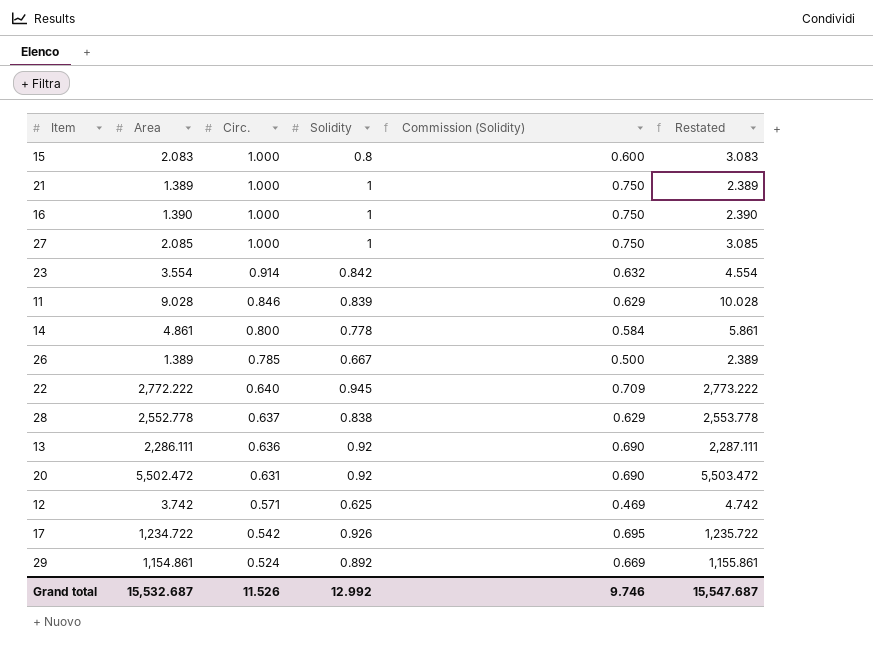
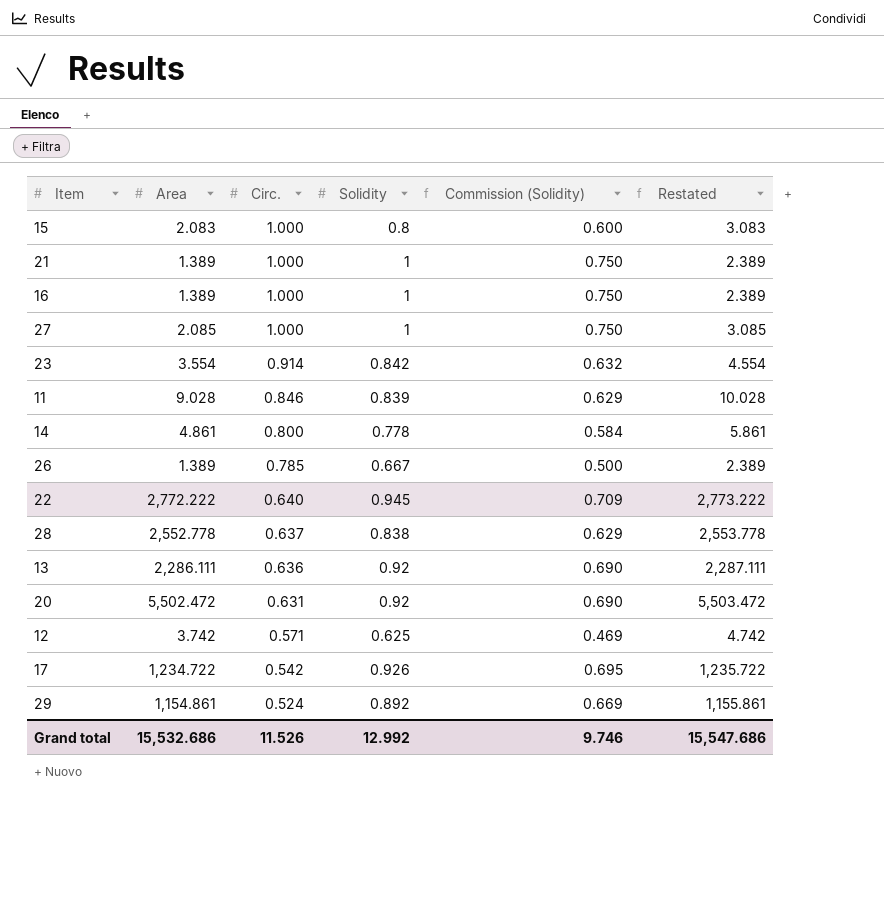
16 | Area: 1.390 -> 1.389
16 | Restated: 2.390 -> 2.389
Grand total | Area: 15,532.687 -> 15,532.686
Grand total | Restated: 15,547.687 -> 15,547.686

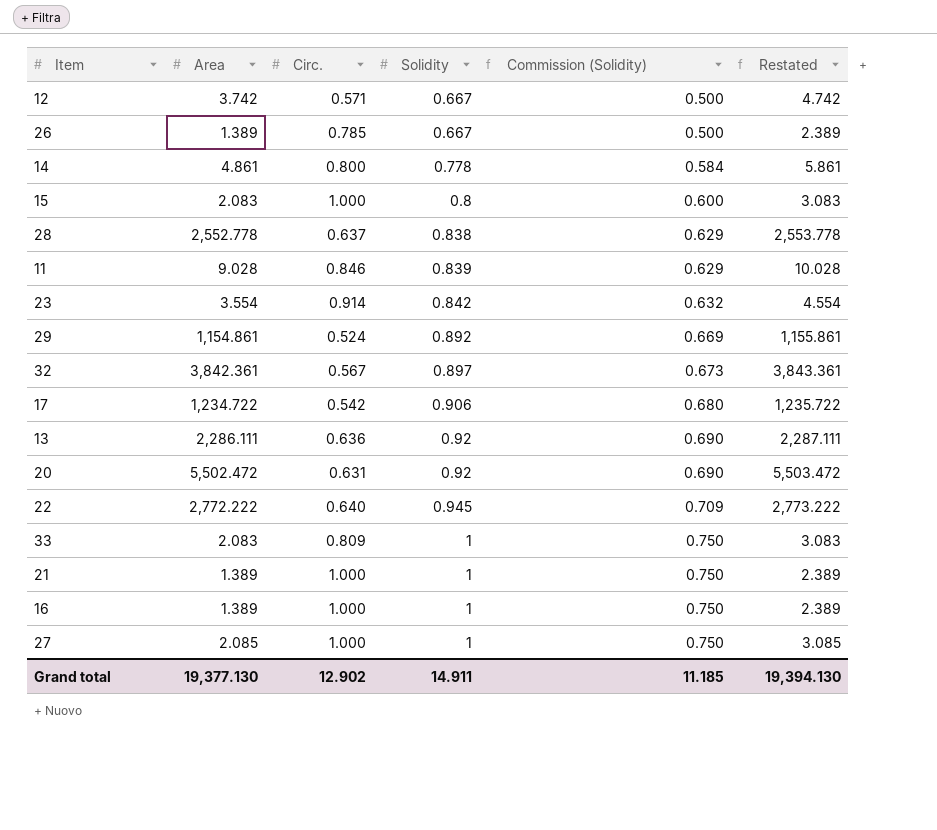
row order: Circ. descending -> Solidity ascending
12 | Solidity: 0.625 -> 0.667
12 | Commission (Solidity): 0.469 -> 0.500
row 32: none -> 3,842.361 | 0.567 | 0.897 | 0.673 | 3,843.361
17 | Solidity: 0.926 -> 0.906
17 | Commission (Solidity): 0.695 -> 0.680
row 33: none -> 2.083 | 0.809 | 1 | 0.750 | 3.083
Grand total | Area: 15,532.686 -> 19,377.130
Grand total | Circ.: 11.526 -> 12.902
Grand total | Solidity: 12.992 -> 14.911
Grand total | Commission (Solidity): 9.746 -> 11.185
Grand total | Restated: 15,547.686 -> 19,394.130

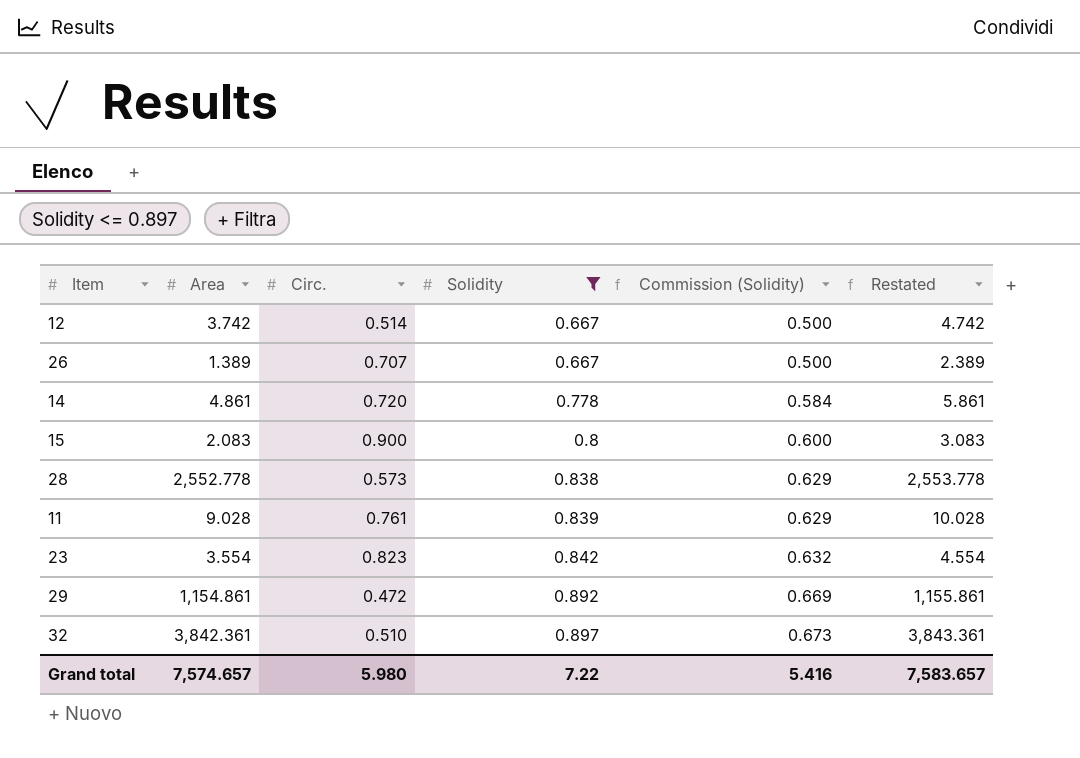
filter: none -> Solidity <= 0.897
12 | Circ.: 0.571 -> 0.514
26 | Circ.: 0.785 -> 0.707
14 | Circ.: 0.800 -> 0.720
15 | Circ.: 1.000 -> 0.900
28 | Circ.: 0.637 -> 0.573
11 | Circ.: 0.846 -> 0.761
23 | Circ.: 0.914 -> 0.823
29 | Circ.: 0.524 -> 0.472
32 | Circ.: 0.567 -> 0.510
Grand total | Area: 19,377.130 -> 7,574.657
Grand total | Circ.: 12.902 -> 5.980
Grand total | Solidity: 14.911 -> 7.22
Grand total | Commission (Solidity): 11.185 -> 5.416
Grand total | Restated: 19,394.130 -> 7,583.657

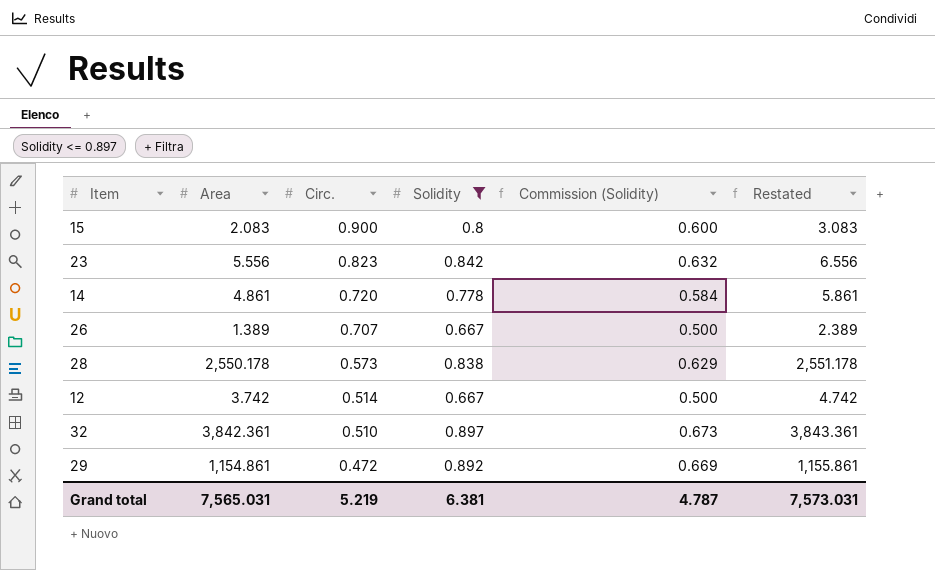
row order: Solidity ascending -> Circ. descending
row 11: 9.028 | 0.761 | 0.839 | 0.629 | 10.028 -> none
23 | Area: 3.554 -> 5.556
23 | Restated: 4.554 -> 6.556
28 | Area: 2,552.778 -> 2,550.178
28 | Restated: 2,553.778 -> 2,551.178
Grand total | Area: 7,574.657 -> 7,565.031
Grand total | Circ.: 5.980 -> 5.219
Grand total | Solidity: 7.22 -> 6.381
Grand total | Commission (Solidity): 5.416 -> 4.787
Grand total | Restated: 7,583.657 -> 7,573.031

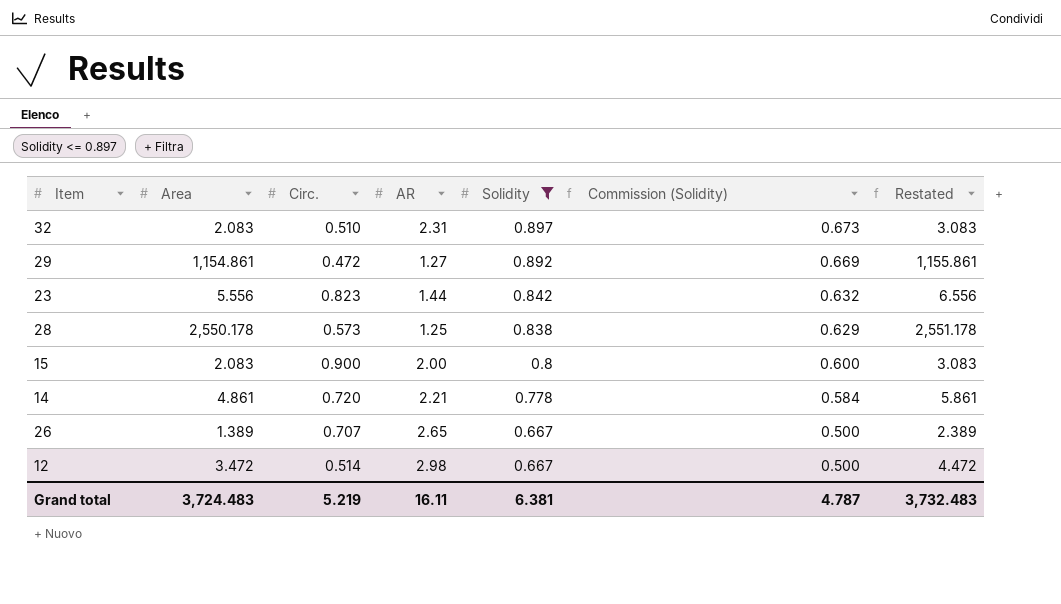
row order: Circ. descending -> Solidity descending
column AR | position: none -> 4
32 | Area: 3,842.361 -> 2.083
32 | Restated: 3,843.361 -> 3.083
12 | Area: 3.742 -> 3.472
12 | Restated: 4.742 -> 4.472
Grand total | Area: 7,565.031 -> 3,724.483
Grand total | Restated: 7,573.031 -> 3,732.483

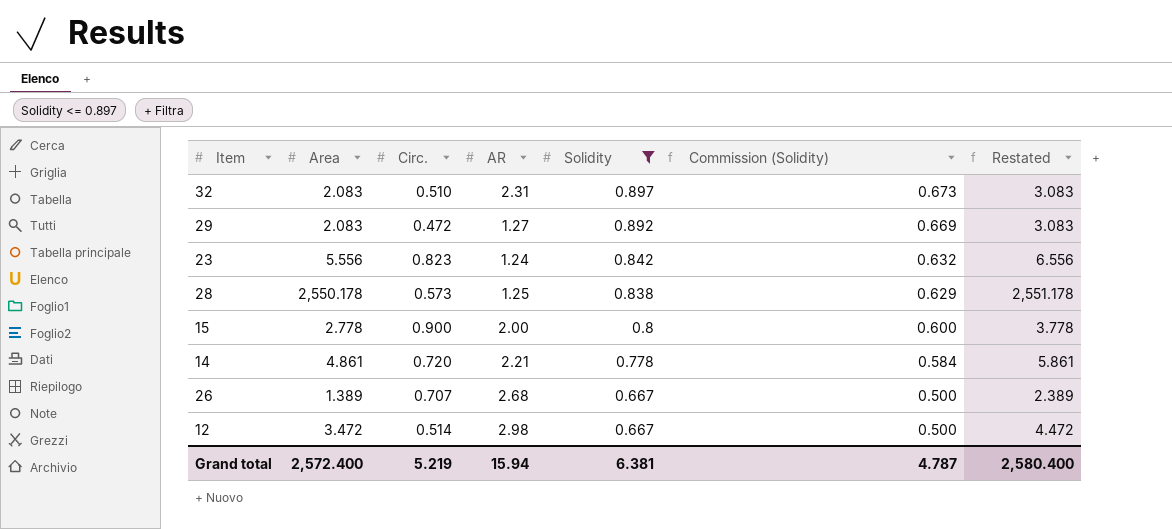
29 | Area: 1,154.861 -> 2.083
29 | Restated: 1,155.861 -> 3.083
23 | AR: 1.44 -> 1.24
15 | Area: 2.083 -> 2.778
15 | Restated: 3.083 -> 3.778
26 | AR: 2.65 -> 2.68
Grand total | Area: 3,724.483 -> 2,572.400
Grand total | AR: 16.11 -> 15.94
Grand total | Restated: 3,732.483 -> 2,580.400

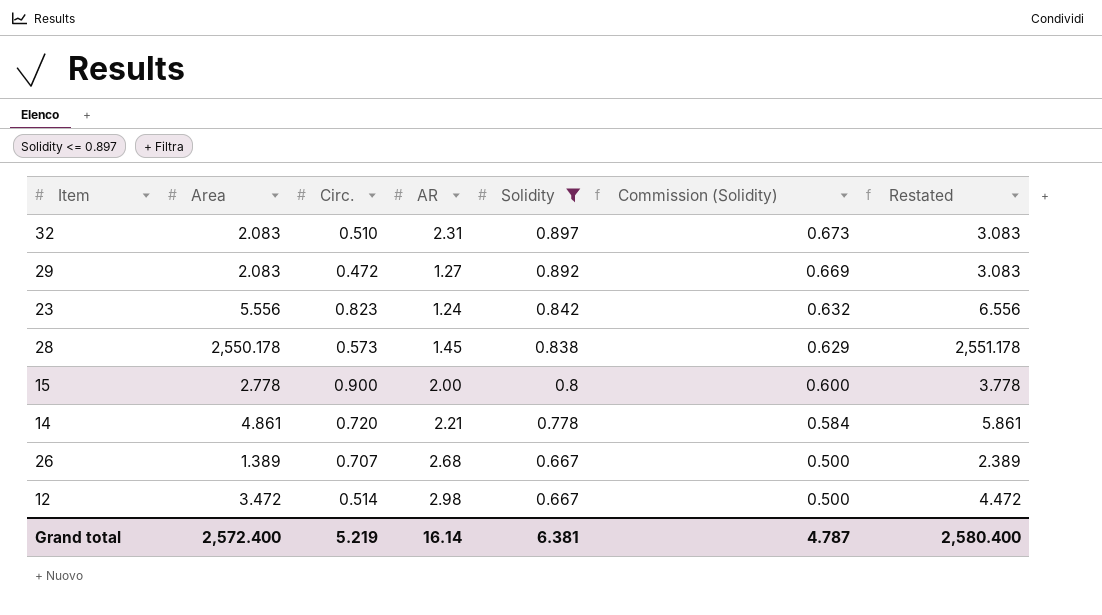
28 | AR: 1.25 -> 1.45
Grand total | AR: 15.94 -> 16.14

